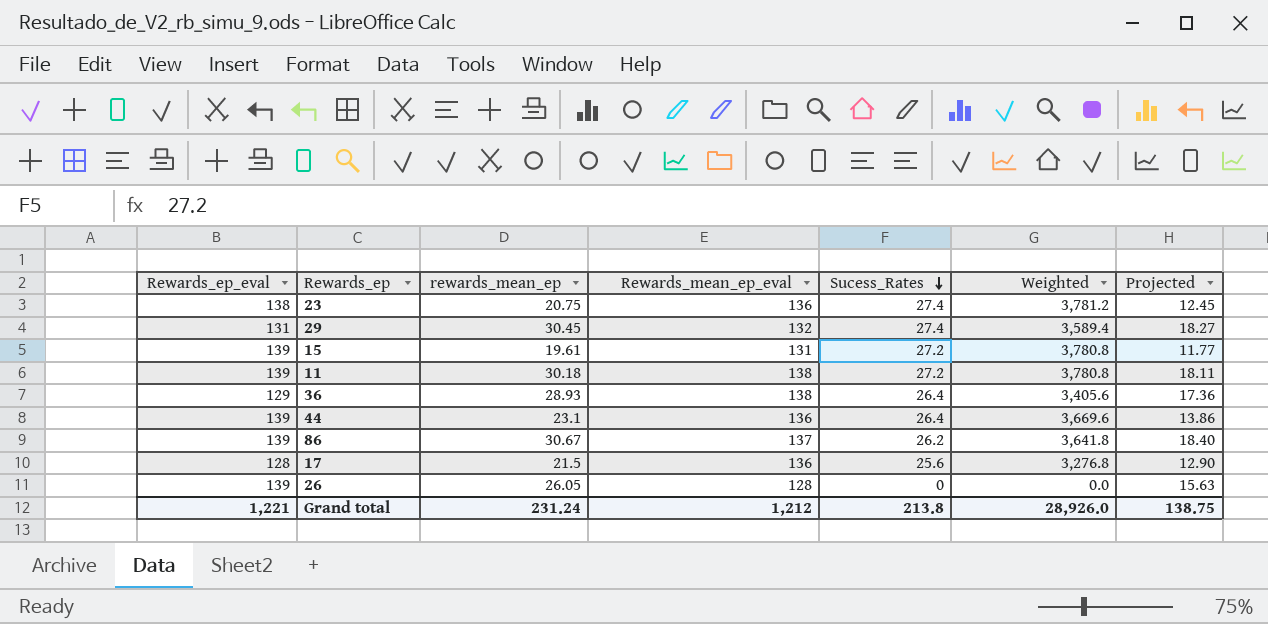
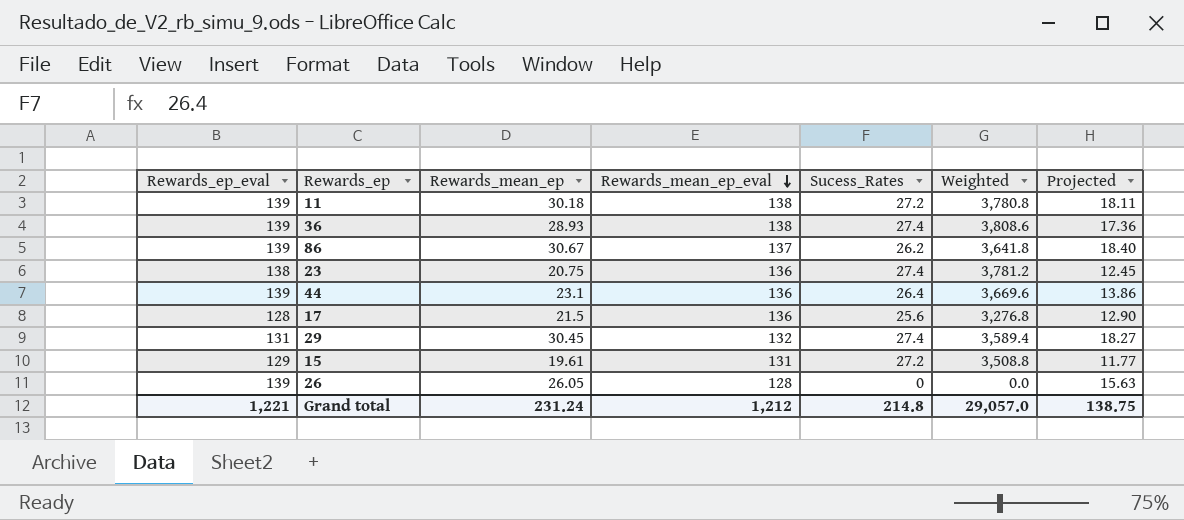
row order: Sucess_Rates descending -> Rewards_mean_ep_eval descending
column name: rewards_mean_ep -> Rewards_mean_ep
36 | Rewards_ep_eval: 129 -> 139
36 | Sucess_Rates: 26.4 -> 27.4
36 | Weighted: 3,405.6 -> 3,808.6
15 | Rewards_ep_eval: 139 -> 129
15 | Weighted: 3,780.8 -> 3,508.8
Grand total | Sucess_Rates: 213.8 -> 214.8
Grand total | Weighted: 28,926.0 -> 29,057.0

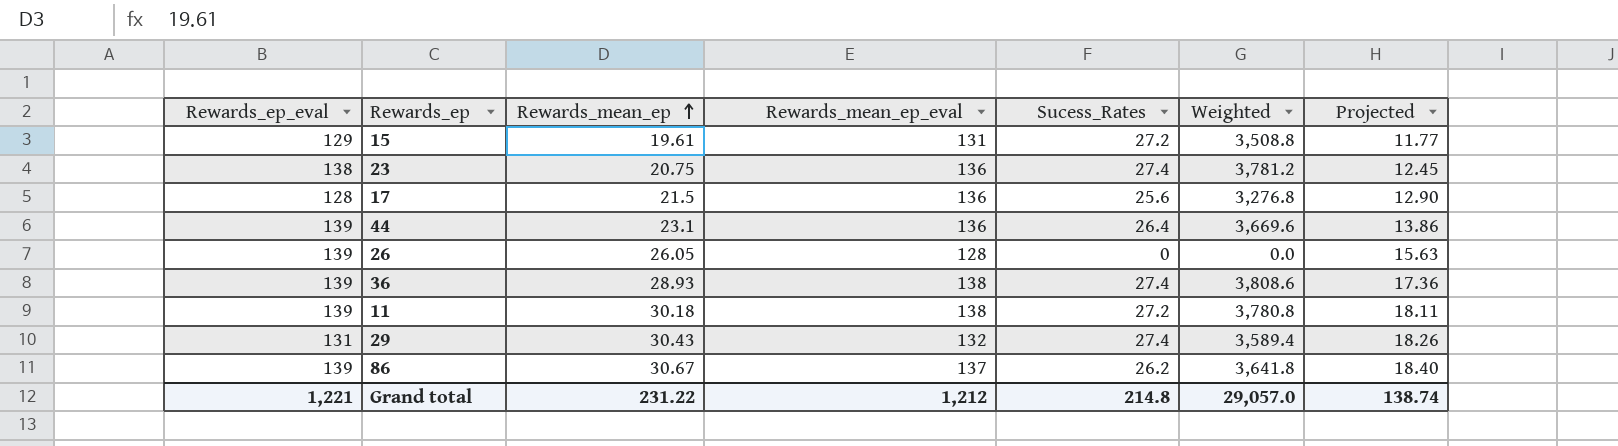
row order: Rewards_mean_ep_eval descending -> Rewards_mean_ep ascending
29 | Rewards_mean_ep: 30.45 -> 30.43
29 | Projected: 18.27 -> 18.26
Grand total | Rewards_mean_ep: 231.24 -> 231.22
Grand total | Projected: 138.75 -> 138.74

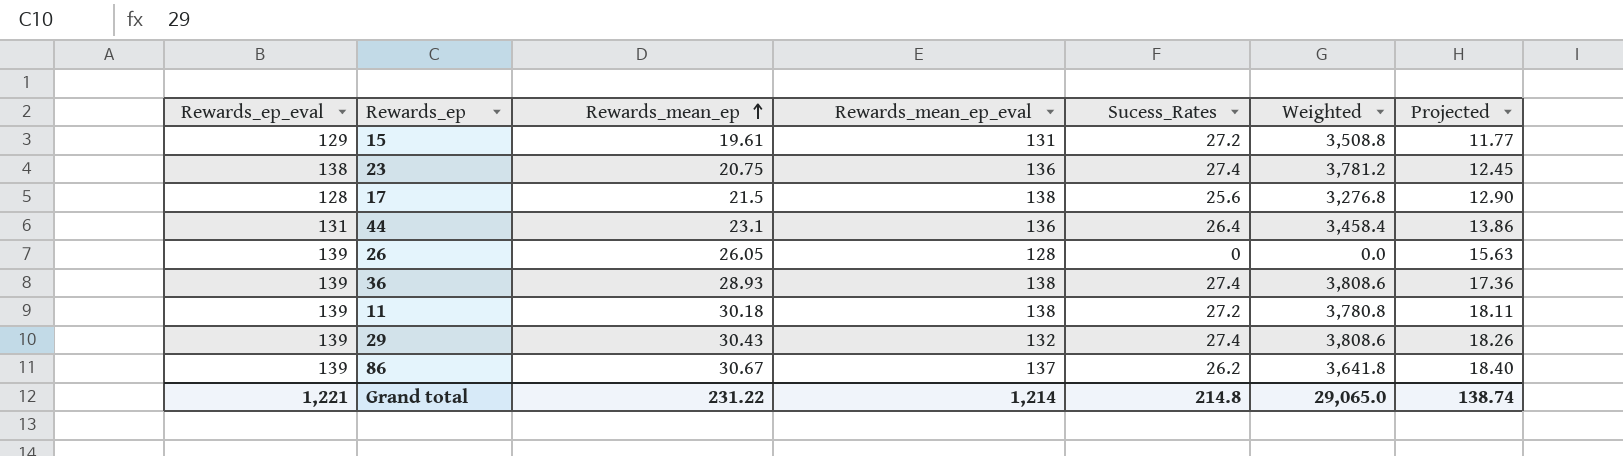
17 | Rewards_mean_ep_eval: 136 -> 138
44 | Rewards_ep_eval: 139 -> 131
44 | Weighted: 3,669.6 -> 3,458.4
29 | Rewards_ep_eval: 131 -> 139
29 | Weighted: 3,589.4 -> 3,808.6
Grand total | Rewards_mean_ep_eval: 1,212 -> 1,214
Grand total | Weighted: 29,057.0 -> 29,065.0

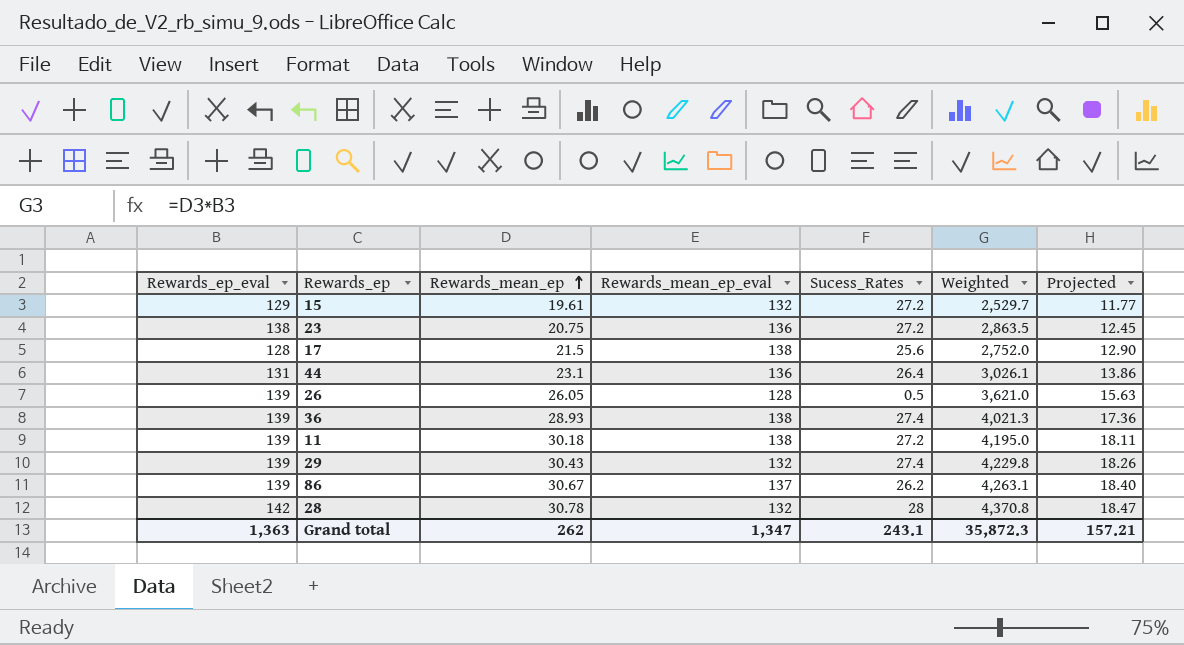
column Weighted | formula: [Rewards_ep_eval] * [Sucess_Rates] -> [Rewards_ep_eval] * [Rewards_mean_ep]
15 | Rewards_mean_ep_eval: 131 -> 132
23 | Sucess_Rates: 27.4 -> 27.2
26 | Sucess_Rates: 0 -> 0.5
row 28: none -> 142 | 30.78 | 132 | 28 | 4,370.8 | 18.47
Grand total | Rewards_ep_eval: 1,221 -> 1,363
Grand total | Rewards_mean_ep: 231.22 -> 262
Grand total | Rewards_mean_ep_eval: 1,214 -> 1,347
Grand total | Sucess_Rates: 214.8 -> 243.1
Grand total | Weighted: 29,065.0 -> 35,872.3
Grand total | Projected: 138.74 -> 157.21

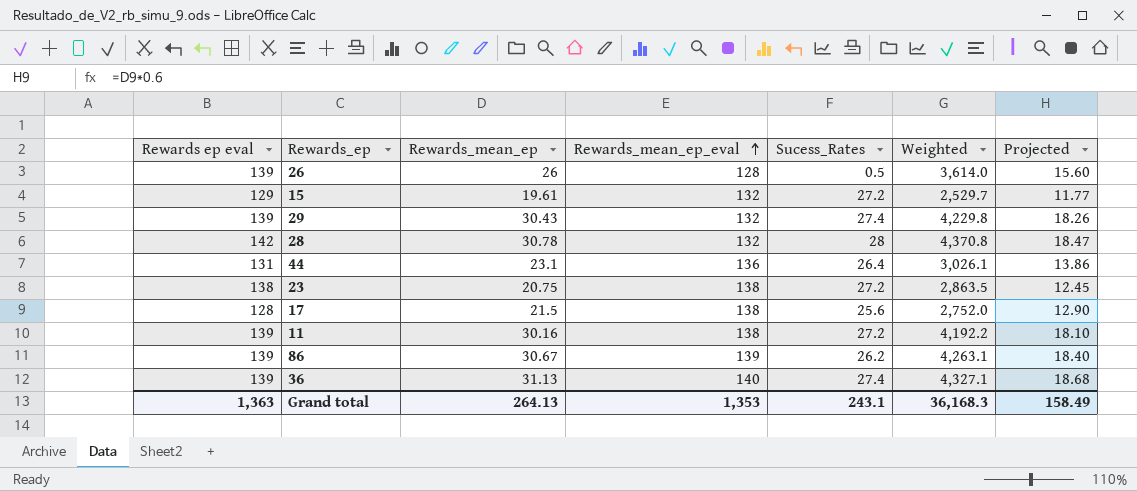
row order: Rewards_mean_ep ascending -> Rewards_mean_ep_eval ascending
column name: Rewards_ep_eval -> Rewards ep eval
26 | Rewards_mean_ep: 26.05 -> 26
26 | Weighted: 3,621.0 -> 3,614.0
26 | Projected: 15.63 -> 15.60
23 | Rewards_mean_ep_eval: 136 -> 138
11 | Rewards_mean_ep: 30.18 -> 30.16
11 | Weighted: 4,195.0 -> 4,192.2
11 | Projected: 18.11 -> 18.10
86 | Rewards_mean_ep_eval: 137 -> 139
36 | Rewards_mean_ep: 28.93 -> 31.13
36 | Rewards_mean_ep_eval: 138 -> 140
36 | Weighted: 4,021.3 -> 4,327.1
36 | Projected: 17.36 -> 18.68
Grand total | Rewards_mean_ep: 262 -> 264.13
Grand total | Rewards_mean_ep_eval: 1,347 -> 1,353
Grand total | Weighted: 35,872.3 -> 36,168.3
Grand total | Projected: 157.21 -> 158.49

